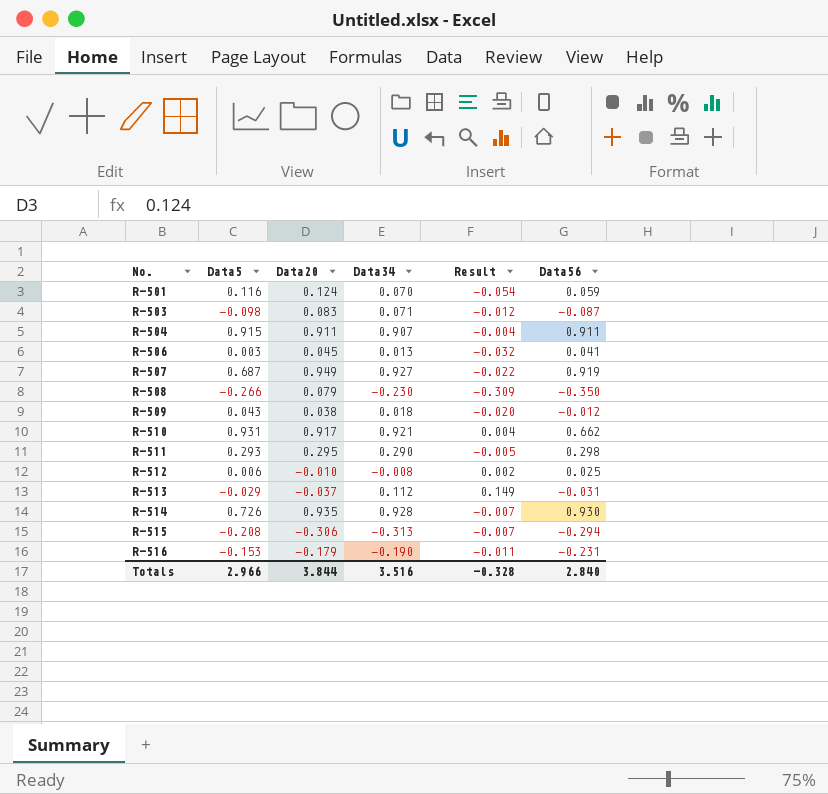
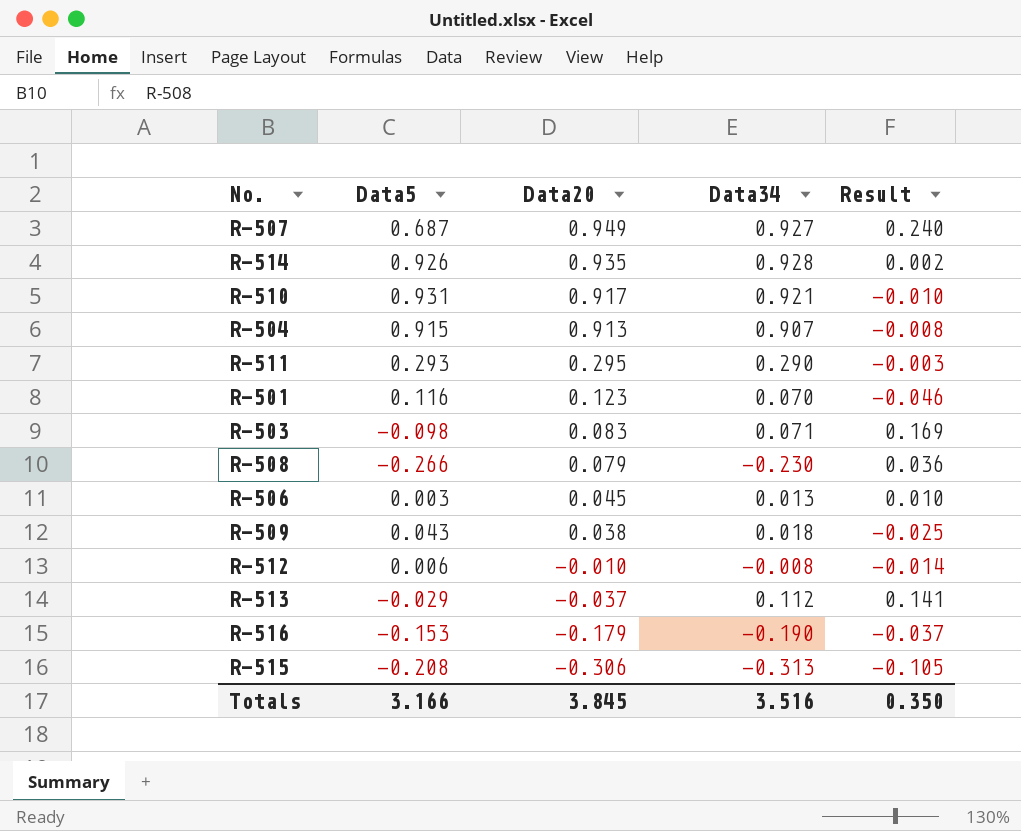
row order: No. ascending -> Data20 descending
column Data56 | position: 6 -> none
column Result | formula: [Data34] - [Data20] -> [Data34] - [Data5]
R-514 | Data5: 0.726 -> 0.926
R-504 | Data20: 0.911 -> 0.913
R-501 | Data20: 0.124 -> 0.123
Totals | Data5: 2.966 -> 3.166
Totals | Data20: 3.844 -> 3.845
Totals | Result: -0.328 -> 0.350

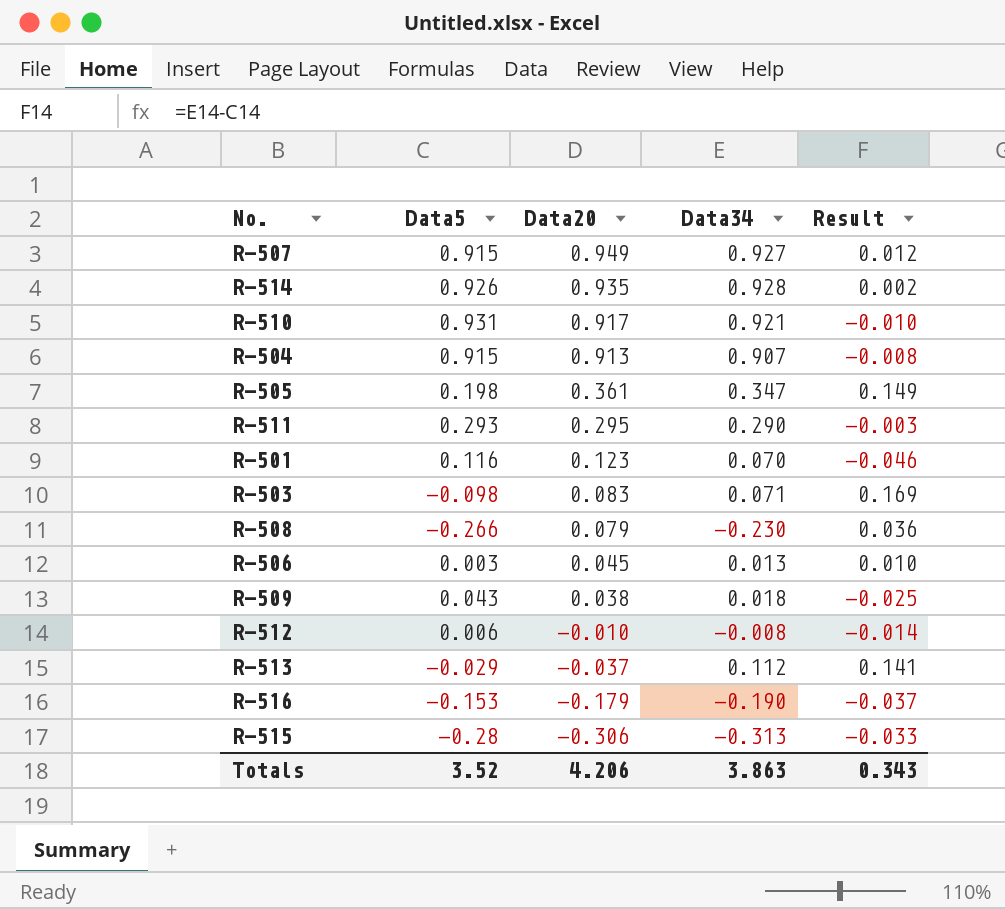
R-507 | Data5: 0.687 -> 0.915
R-507 | Result: 0.240 -> 0.012
row R-505: none -> 0.198 | 0.361 | 0.347 | 0.149
R-515 | Data5: -0.208 -> -0.28
R-515 | Result: -0.105 -> -0.033
Totals | Data5: 3.166 -> 3.52
Totals | Data20: 3.845 -> 4.206
Totals | Data34: 3.516 -> 3.863
Totals | Result: 0.350 -> 0.343

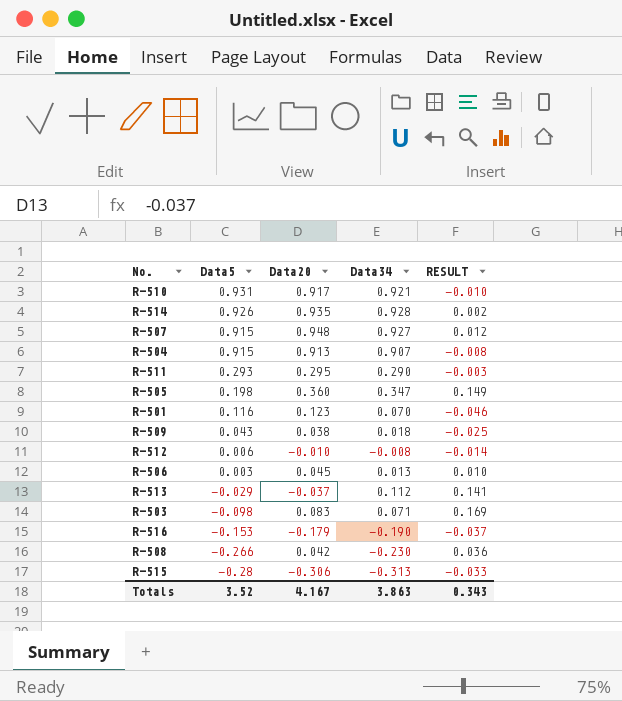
row order: Data20 descending -> Data5 descending
column name: Result -> RESULT
R-507 | Data20: 0.949 -> 0.948
R-505 | Data20: 0.361 -> 0.360
R-508 | Data20: 0.079 -> 0.042
Totals | Data20: 4.206 -> 4.167

